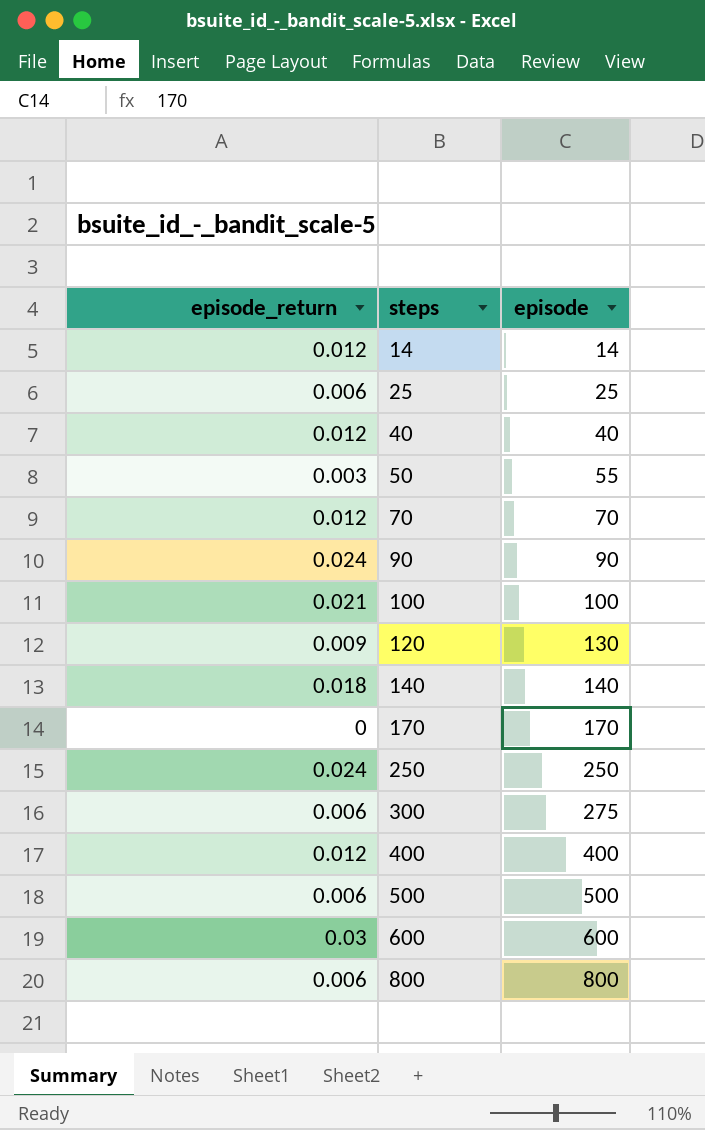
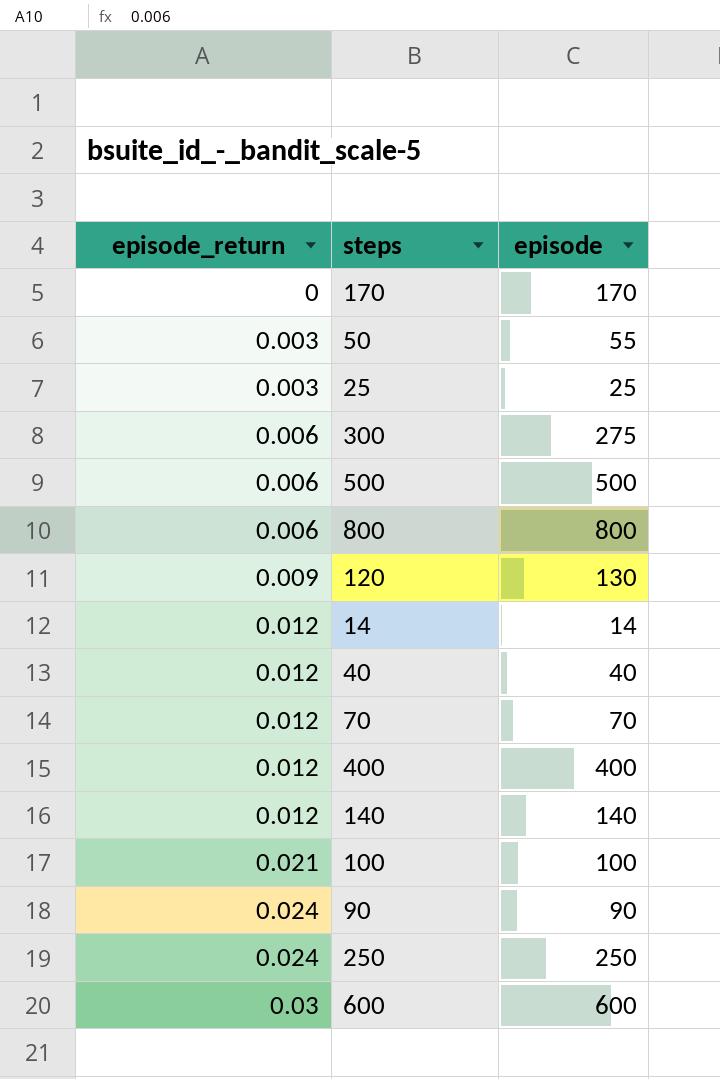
row order: steps ascending -> episode_return ascending
25 | episode_return: 0.006 -> 0.003
140 | episode_return: 0.018 -> 0.012

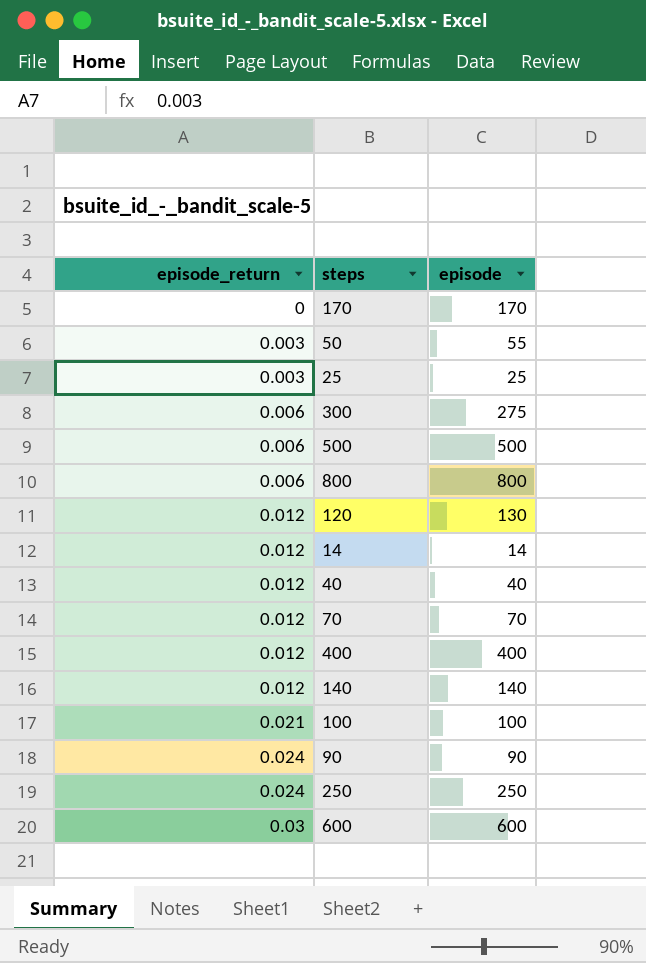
120 | episode_return: 0.009 -> 0.012

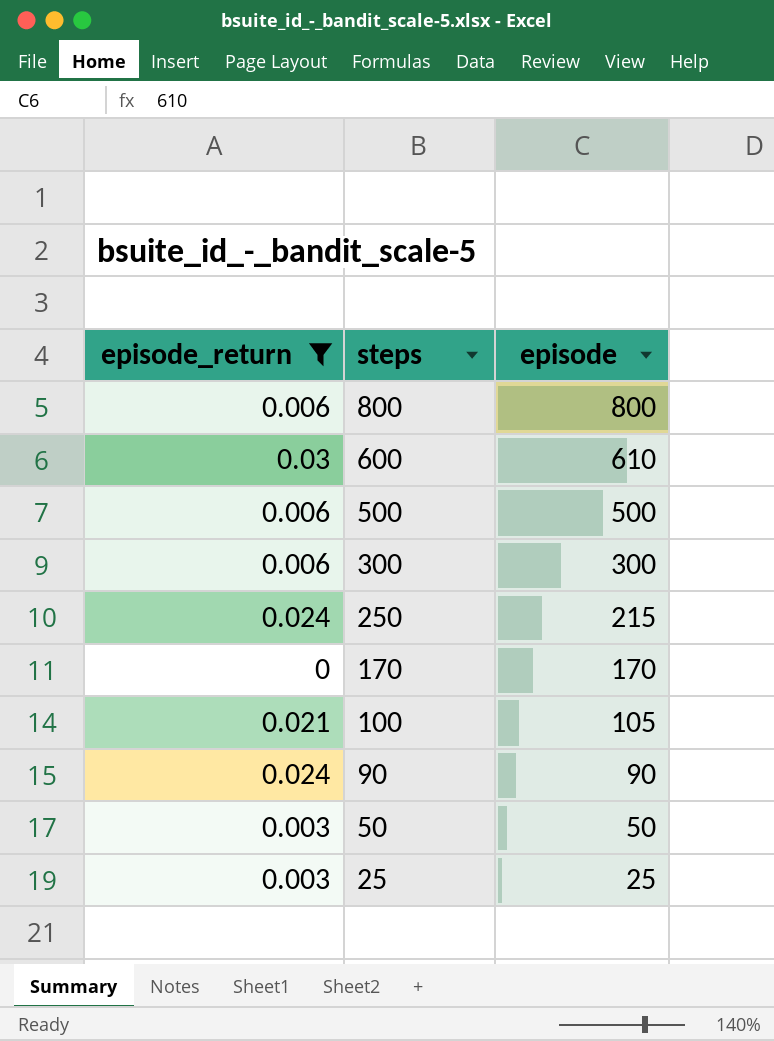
filter: none -> episode_return != 0.012
row order: episode_return ascending -> steps descending
600 | episode: 600 -> 610
300 | episode: 275 -> 300
250 | episode: 250 -> 215
100 | episode: 100 -> 105
50 | episode: 55 -> 50

